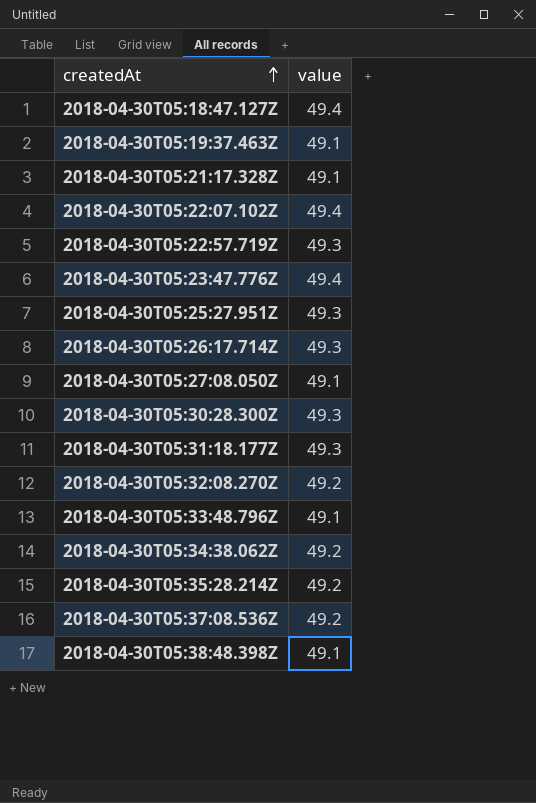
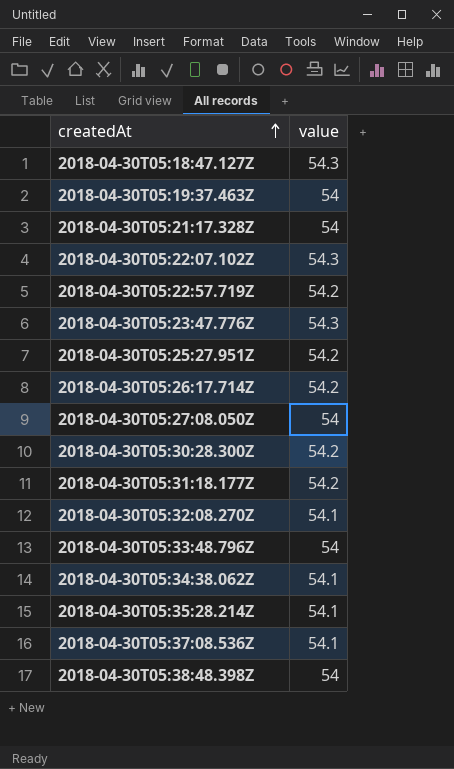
2018-04-30T05:18:47.127Z | value: 49.4 -> 54.3
2018-04-30T05:19:37.463Z | value: 49.1 -> 54
2018-04-30T05:21:17.328Z | value: 49.1 -> 54
2018-04-30T05:22:07.102Z | value: 49.4 -> 54.3
2018-04-30T05:22:57.719Z | value: 49.3 -> 54.2
2018-04-30T05:23:47.776Z | value: 49.4 -> 54.3
2018-04-30T05:25:27.951Z | value: 49.3 -> 54.2
2018-04-30T05:26:17.714Z | value: 49.3 -> 54.2
2018-04-30T05:27:08.050Z | value: 49.1 -> 54
2018-04-30T05:30:28.300Z | value: 49.3 -> 54.2
2018-04-30T05:31:18.177Z | value: 49.3 -> 54.2
2018-04-30T05:32:08.270Z | value: 49.2 -> 54.1
2018-04-30T05:33:48.796Z | value: 49.1 -> 54
2018-04-30T05:34:38.062Z | value: 49.2 -> 54.1
2018-04-30T05:35:28.214Z | value: 49.2 -> 54.1
2018-04-30T05:37:08.536Z | value: 49.2 -> 54.1
2018-04-30T05:38:48.398Z | value: 49.1 -> 54

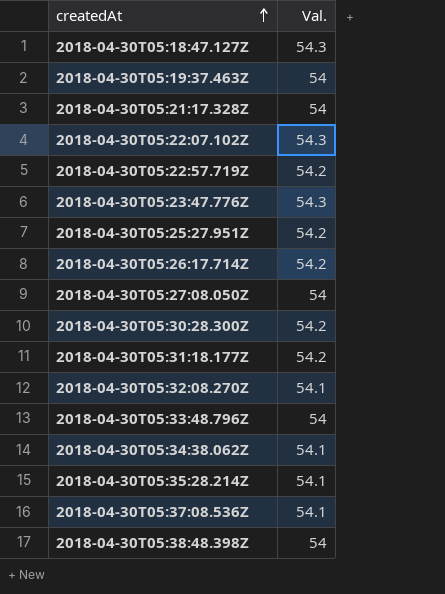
column name: value -> Val.

